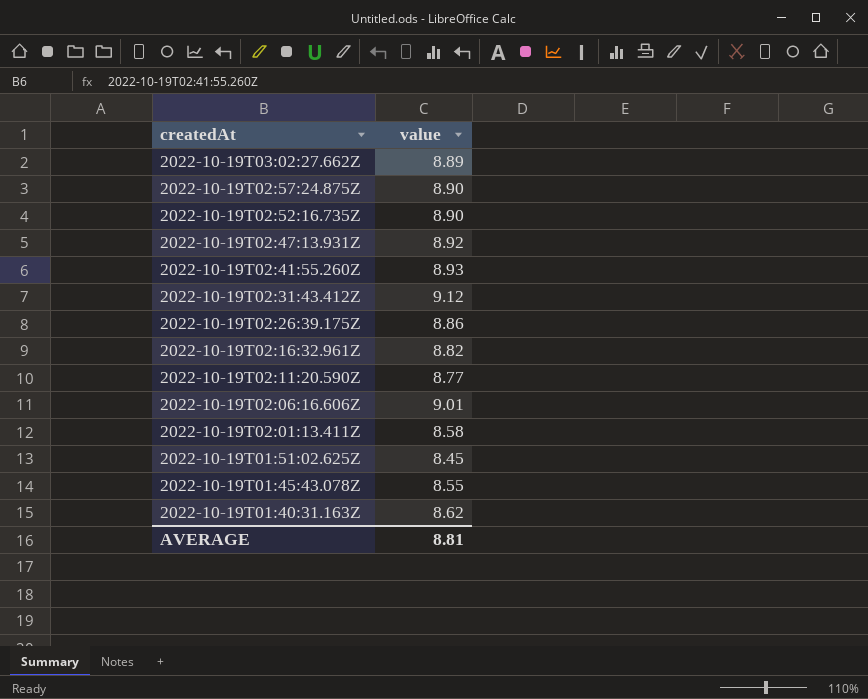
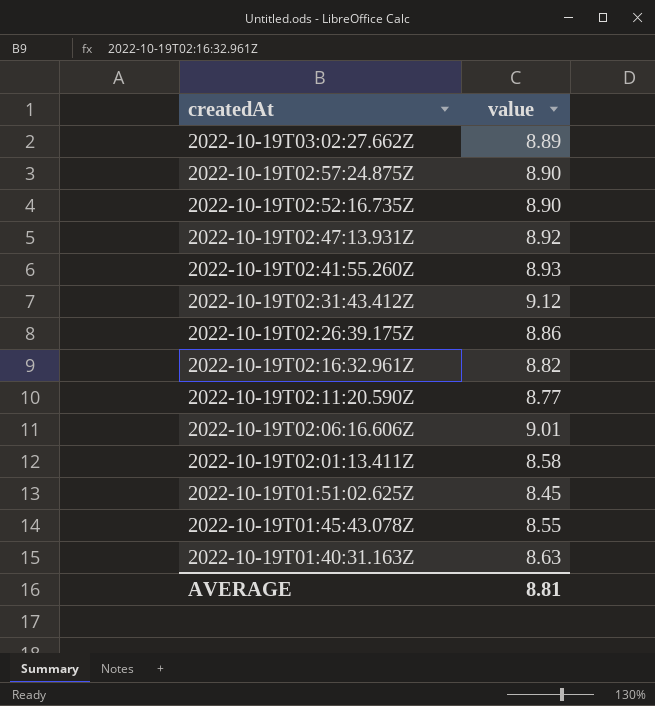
2022-10-19T01:40:31.163Z | value: 8.62 -> 8.63

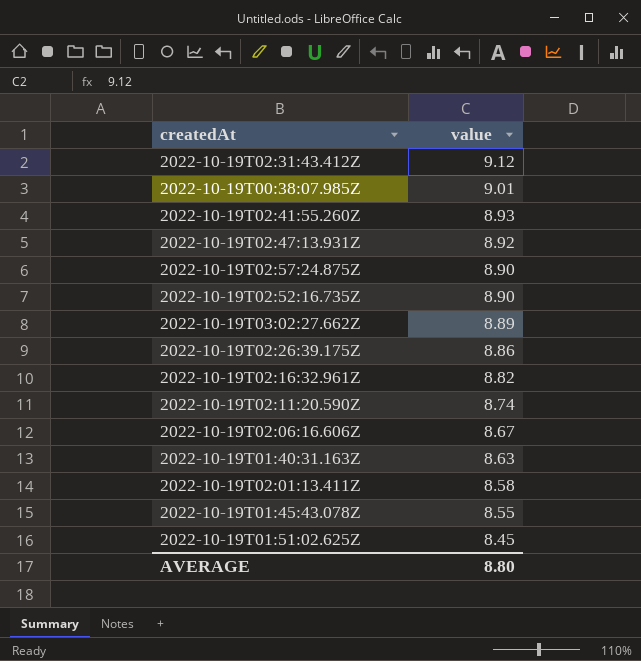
row order: createdAt descending -> value descending
row 2022-10-19T00:38:07.985Z: none -> 9.01
2022-10-19T02:11:20.590Z | value: 8.77 -> 8.74
2022-10-19T02:06:16.606Z | value: 9.01 -> 8.67
AVERAGE | value: 8.81 -> 8.80

